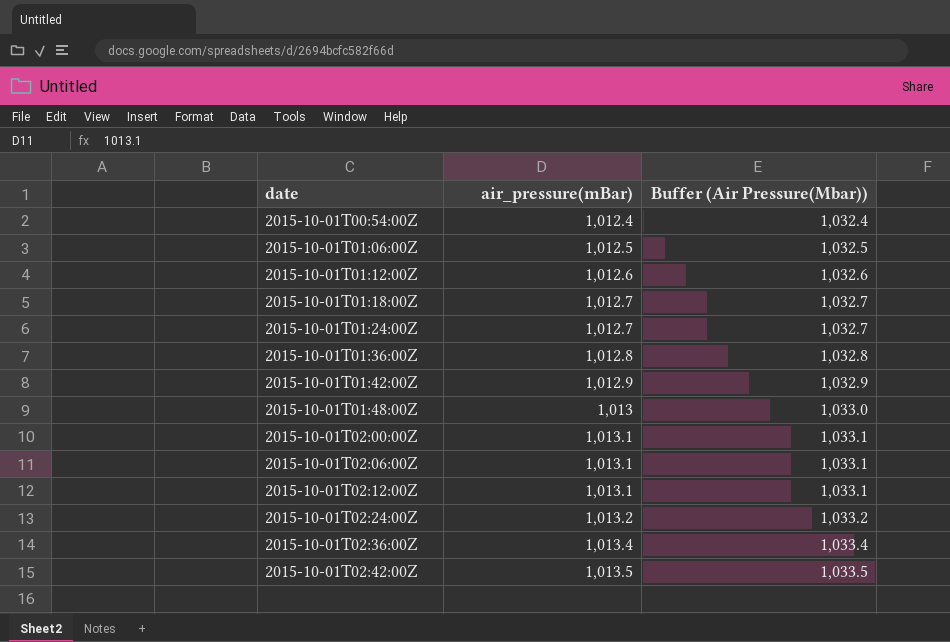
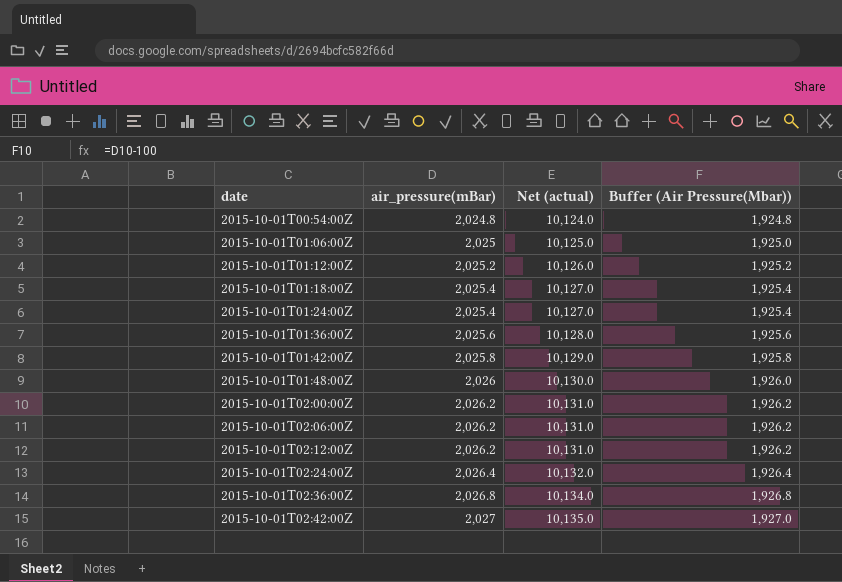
column Net (actual) | formula: none -> [air_pressure(mBar)] * 5
column Buffer (Air Pressure(Mbar)) | formula: [air_pressure(mBar)] + 20 -> [air_pressure(mBar)] - 100
2015-10-01T00:54:00Z | air_pressure(mBar): 1,012.4 -> 2,024.8
2015-10-01T01:06:00Z | air_pressure(mBar): 1,012.5 -> 2,025
2015-10-01T01:12:00Z | air_pressure(mBar): 1,012.6 -> 2,025.2
2015-10-01T01:18:00Z | air_pressure(mBar): 1,012.7 -> 2,025.4
2015-10-01T01:24:00Z | air_pressure(mBar): 1,012.7 -> 2,025.4
2015-10-01T01:36:00Z | air_pressure(mBar): 1,012.8 -> 2,025.6
2015-10-01T01:42:00Z | air_pressure(mBar): 1,012.9 -> 2,025.8
2015-10-01T01:48:00Z | air_pressure(mBar): 1,013 -> 2,026
2015-10-01T02:00:00Z | air_pressure(mBar): 1,013.1 -> 2,026.2
2015-10-01T02:06:00Z | air_pressure(mBar): 1,013.1 -> 2,026.2
2015-10-01T02:12:00Z | air_pressure(mBar): 1,013.1 -> 2,026.2
2015-10-01T02:24:00Z | air_pressure(mBar): 1,013.2 -> 2,026.4
2015-10-01T02:36:00Z | air_pressure(mBar): 1,013.4 -> 2,026.8
2015-10-01T02:42:00Z | air_pressure(mBar): 1,013.5 -> 2,027

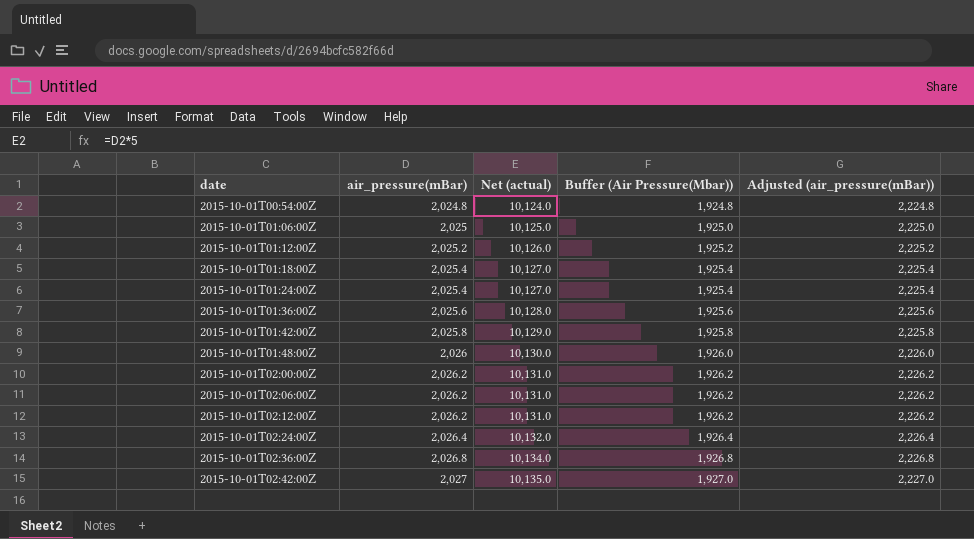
column Adjusted (air_pressure(mBar)) | formula: none -> [air_pressure(mBar)] + 200

